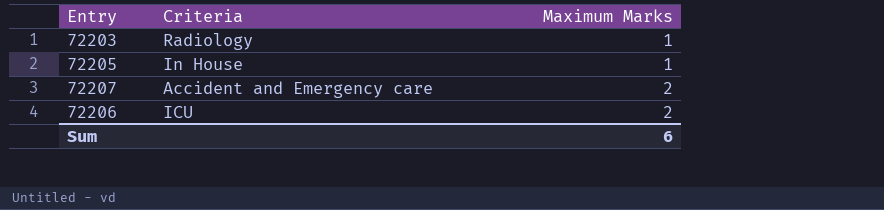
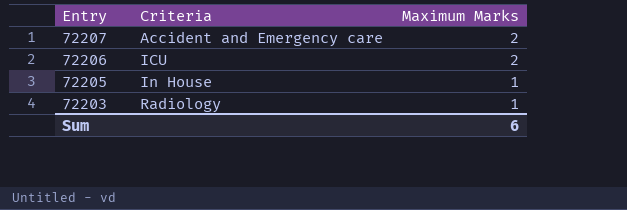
row order: Maximum Marks ascending -> Entry descending

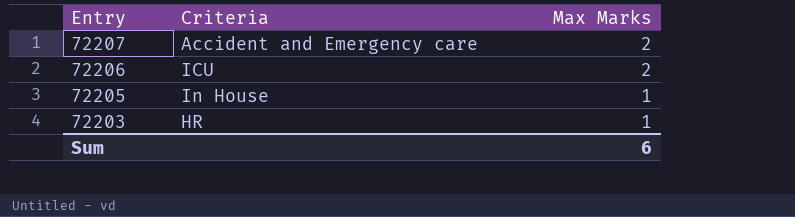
column name: Maximum Marks -> Max Marks
72203 | Criteria: Radiology -> HR

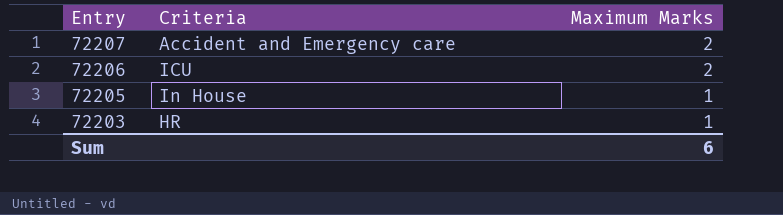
column name: Max Marks -> Maximum Marks

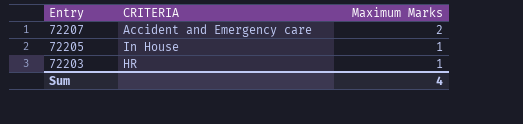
column name: Criteria -> CRITERIA
row 72206: ICU | 2 -> none
Sum | Maximum Marks: 6 -> 4

